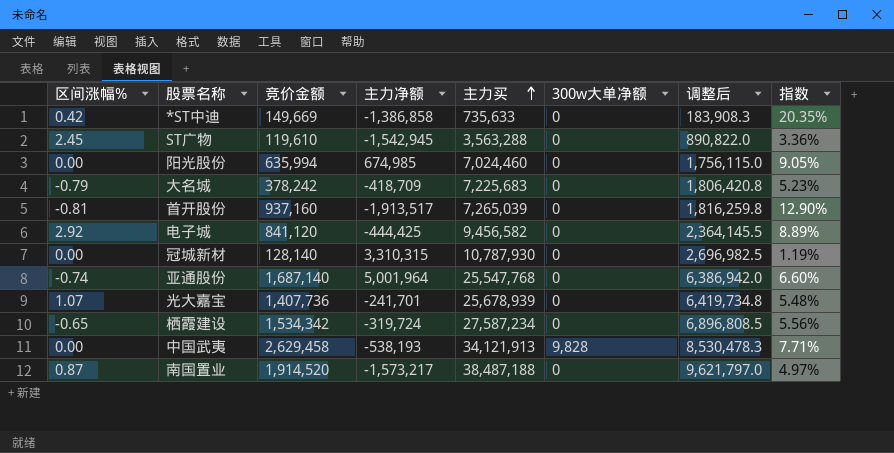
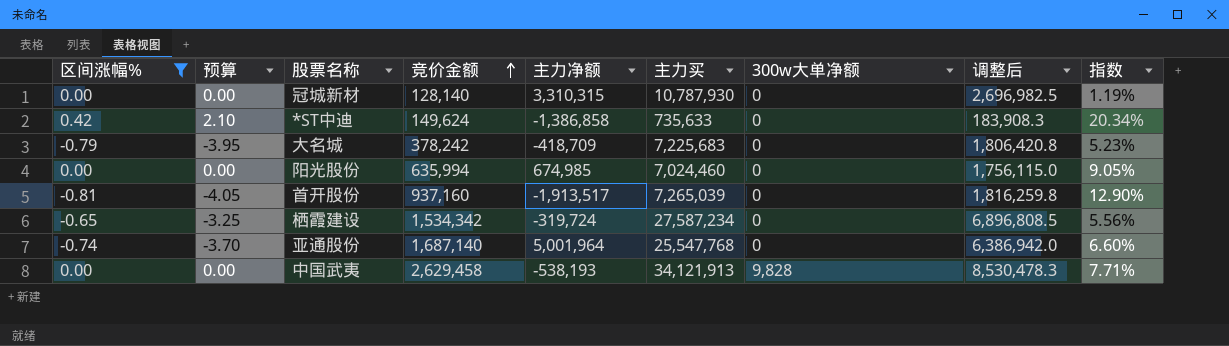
filter: none -> 区间涨幅% <= 0.42
row order: 主力买 ascending -> 竞价金额 ascending
column 预算 | formula: none -> [区间涨幅%] * 5
*ST中迪 | 竞价金额: 149,669 -> 149,624
*ST中迪 | 指数: 20.35% -> 20.34%

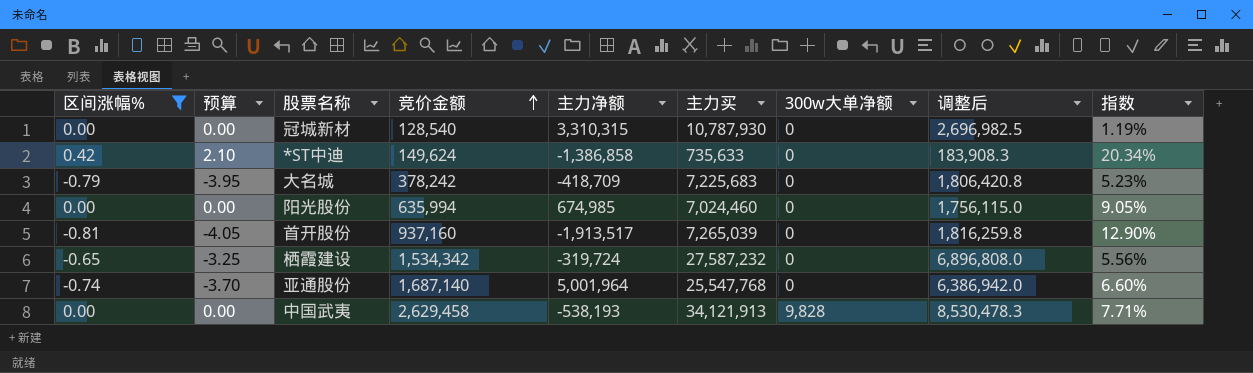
冠城新材 | 竞价金额: 128,140 -> 128,540
栖霞建设 | 主力买: 27,587,234 -> 27,587,232
栖霞建设 | 调整后: 6,896,808.5 -> 6,896,808.0

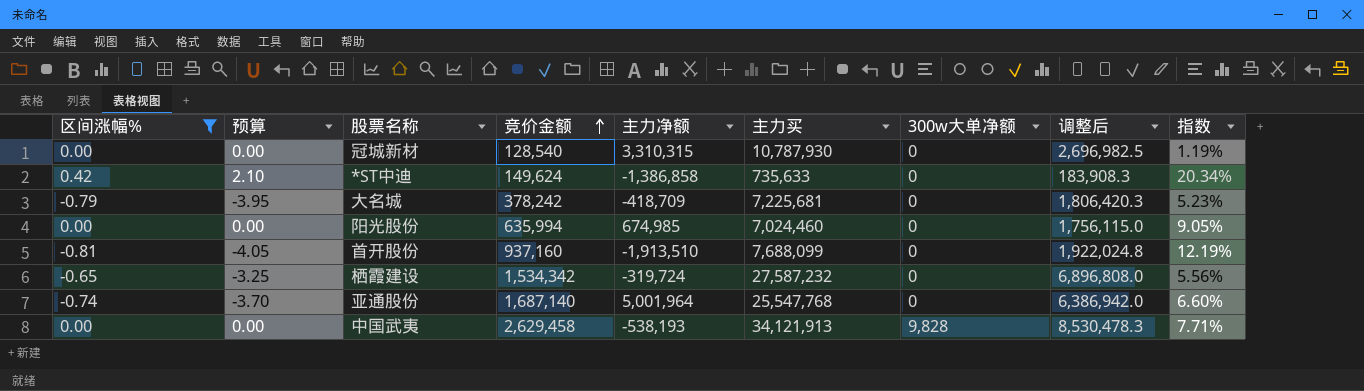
大名城 | 主力买: 7,225,683 -> 7,225,681
大名城 | 调整后: 1,806,420.8 -> 1,806,420.3
首开股份 | 主力净额: -1,913,517 -> -1,913,510
首开股份 | 主力买: 7,265,039 -> 7,688,099
首开股份 | 调整后: 1,816,259.8 -> 1,922,024.8
首开股份 | 指数: 12.90% -> 12.19%

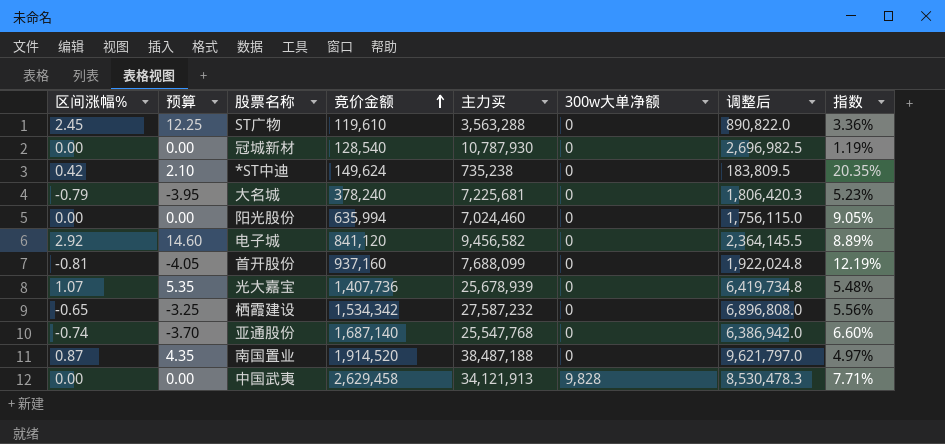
filter: 区间涨幅% <= 0.42 -> none
column 主力净额 | position: 5 -> none
*ST中迪 | 主力买: 735,633 -> 735,238
*ST中迪 | 调整后: 183,908.3 -> 183,809.5
*ST中迪 | 指数: 20.34% -> 20.35%
大名城 | 竞价金额: 378,242 -> 378,240

